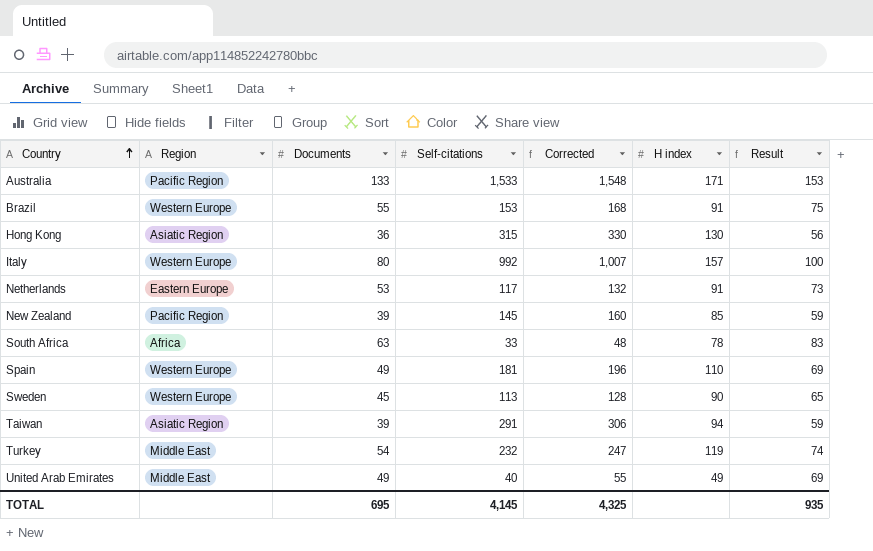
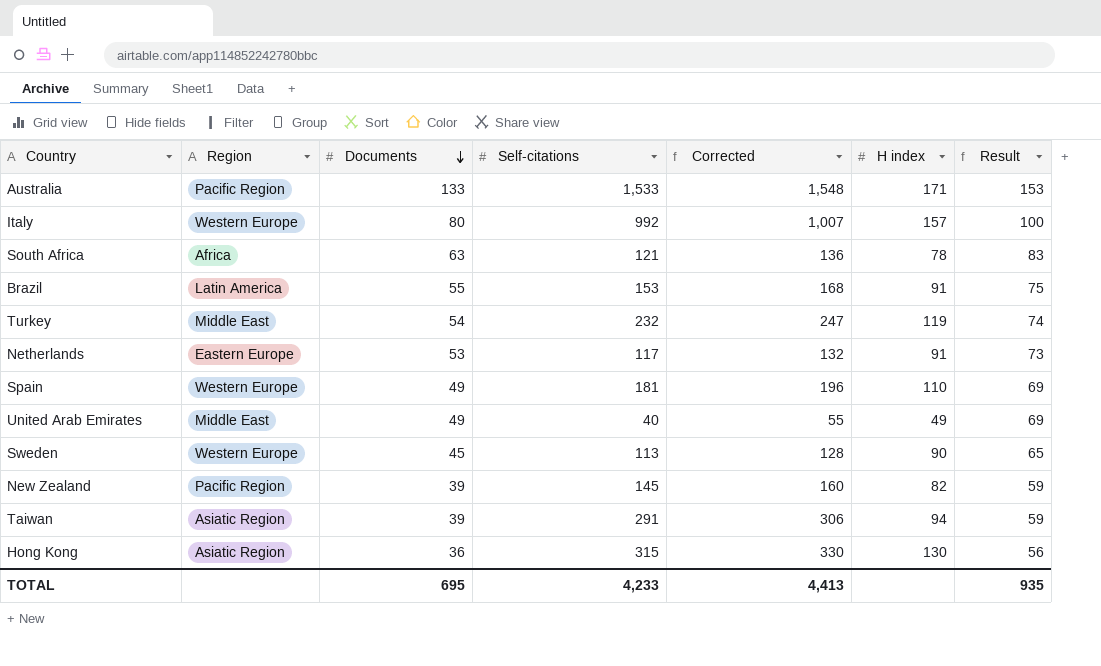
row order: Country ascending -> Documents descending
South Africa | Self-citations: 33 -> 121
South Africa | Corrected: 48 -> 136
Brazil | Region: Western Europe -> Latin America
New Zealand | H index: 85 -> 82
TOTAL | Self-citations: 4,145 -> 4,233
TOTAL | Corrected: 4,325 -> 4,413

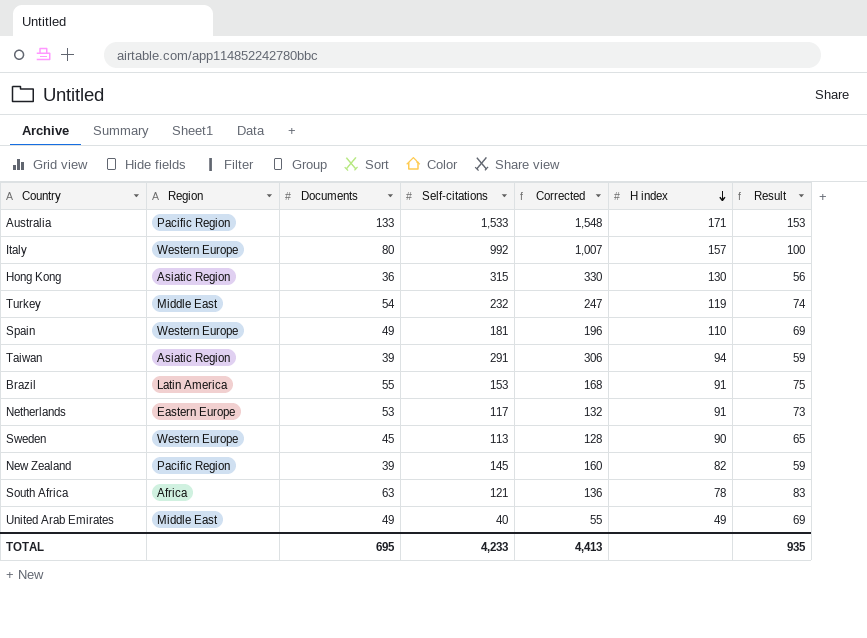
row order: Documents descending -> H index descending

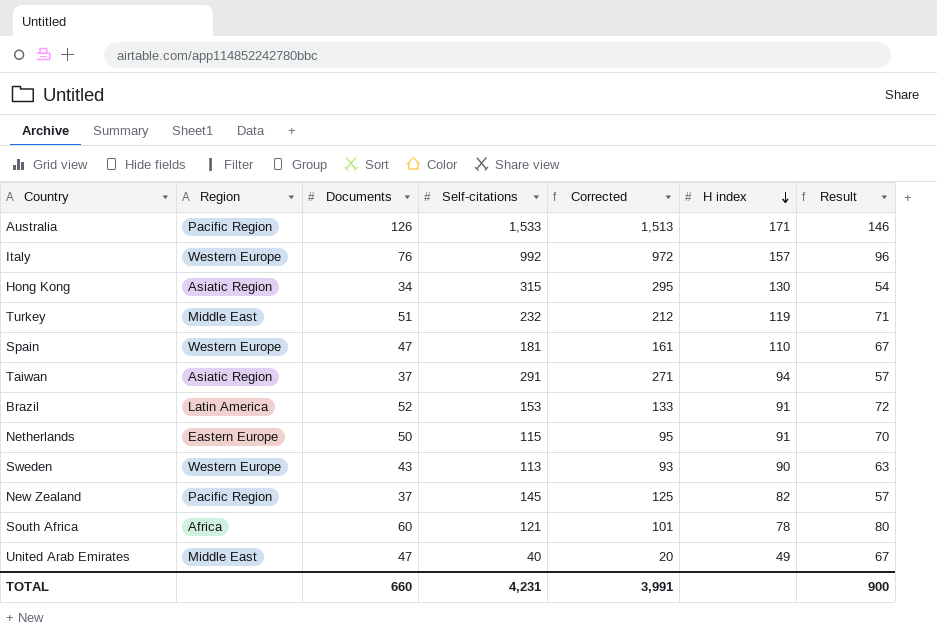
column Corrected | formula: [Self-citations] + 15 -> [Self-citations] - 20
Australia | Documents: 133 -> 126
Australia | Result: 153 -> 146
Italy | Documents: 80 -> 76
Italy | Result: 100 -> 96
Hong Kong | Documents: 36 -> 34
Hong Kong | Result: 56 -> 54
Turkey | Documents: 54 -> 51
Turkey | Result: 74 -> 71
Spain | Documents: 49 -> 47
Spain | Result: 69 -> 67
Taiwan | Documents: 39 -> 37
Taiwan | Result: 59 -> 57
Brazil | Documents: 55 -> 52
Brazil | Result: 75 -> 72
Netherlands | Documents: 53 -> 50
Netherlands | Self-citations: 117 -> 115
Netherlands | Result: 73 -> 70
Sweden | Documents: 45 -> 43
Sweden | Result: 65 -> 63
New Zealand | Documents: 39 -> 37
New Zealand | Result: 59 -> 57
South Africa | Documents: 63 -> 60
South Africa | Result: 83 -> 80
United Arab Emirates | Documents: 49 -> 47
United Arab Emirates | Result: 69 -> 67
TOTAL | Documents: 695 -> 660
TOTAL | Self-citations: 4,233 -> 4,231
TOTAL | Corrected: 4,413 -> 3,991
TOTAL | Result: 935 -> 900

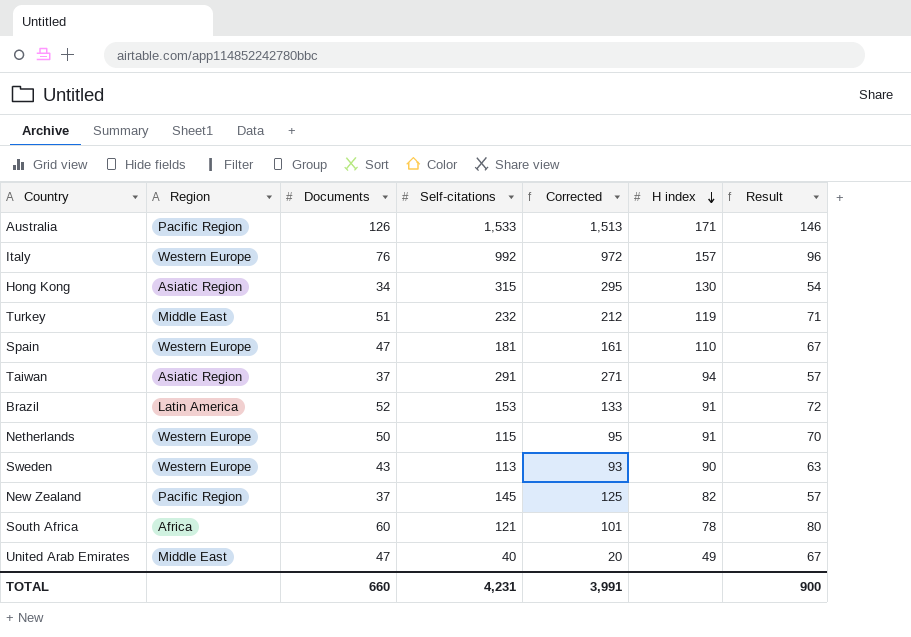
Netherlands | Region: Eastern Europe -> Western Europe

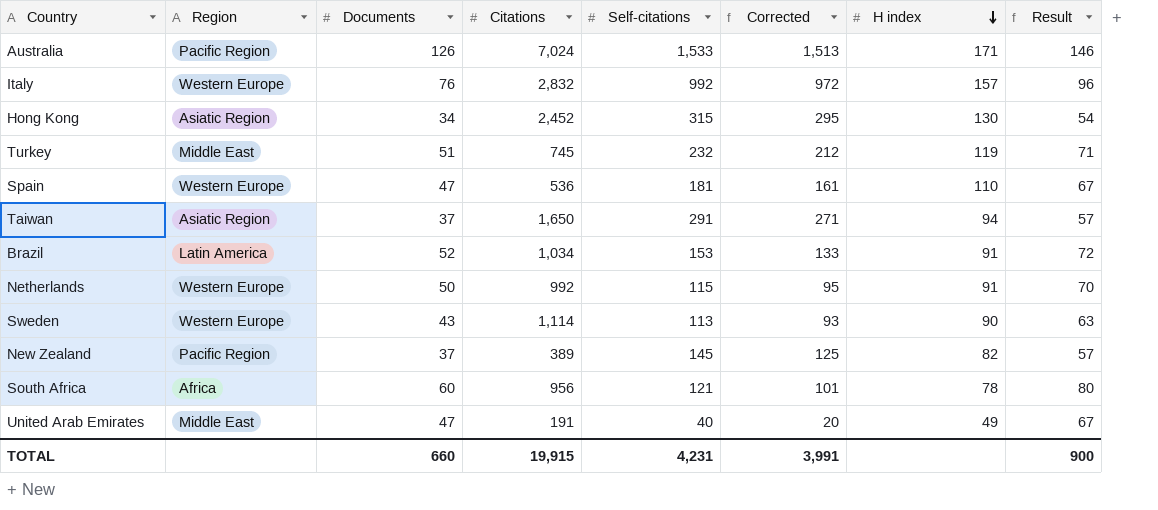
column Citations | position: none -> 4

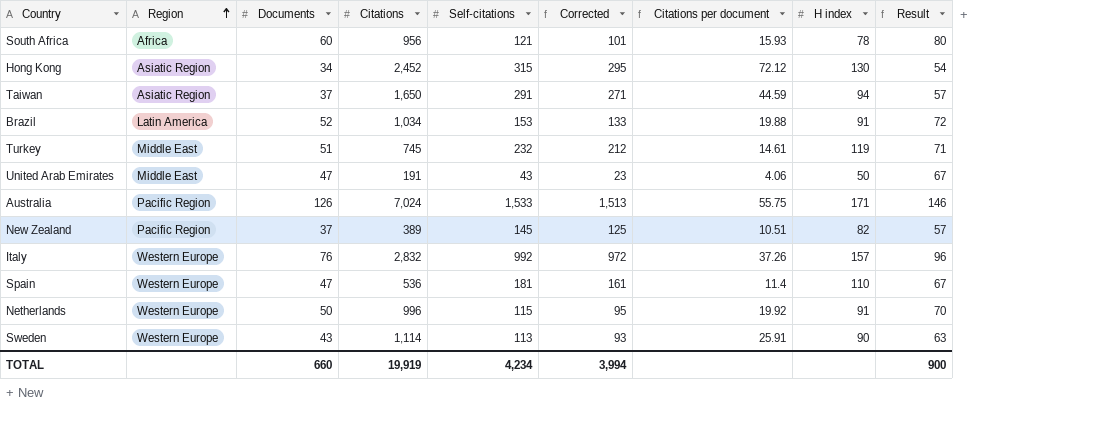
row order: H index descending -> Region ascending
column Citations per document | formula: none -> [Citations] / [Documents]
United Arab Emirates | Self-citations: 40 -> 43
United Arab Emirates | Corrected: 20 -> 23
United Arab Emirates | H index: 49 -> 50
Netherlands | Citations: 992 -> 996
TOTAL | Citations: 19,915 -> 19,919
TOTAL | Self-citations: 4,231 -> 4,234
TOTAL | Corrected: 3,991 -> 3,994

